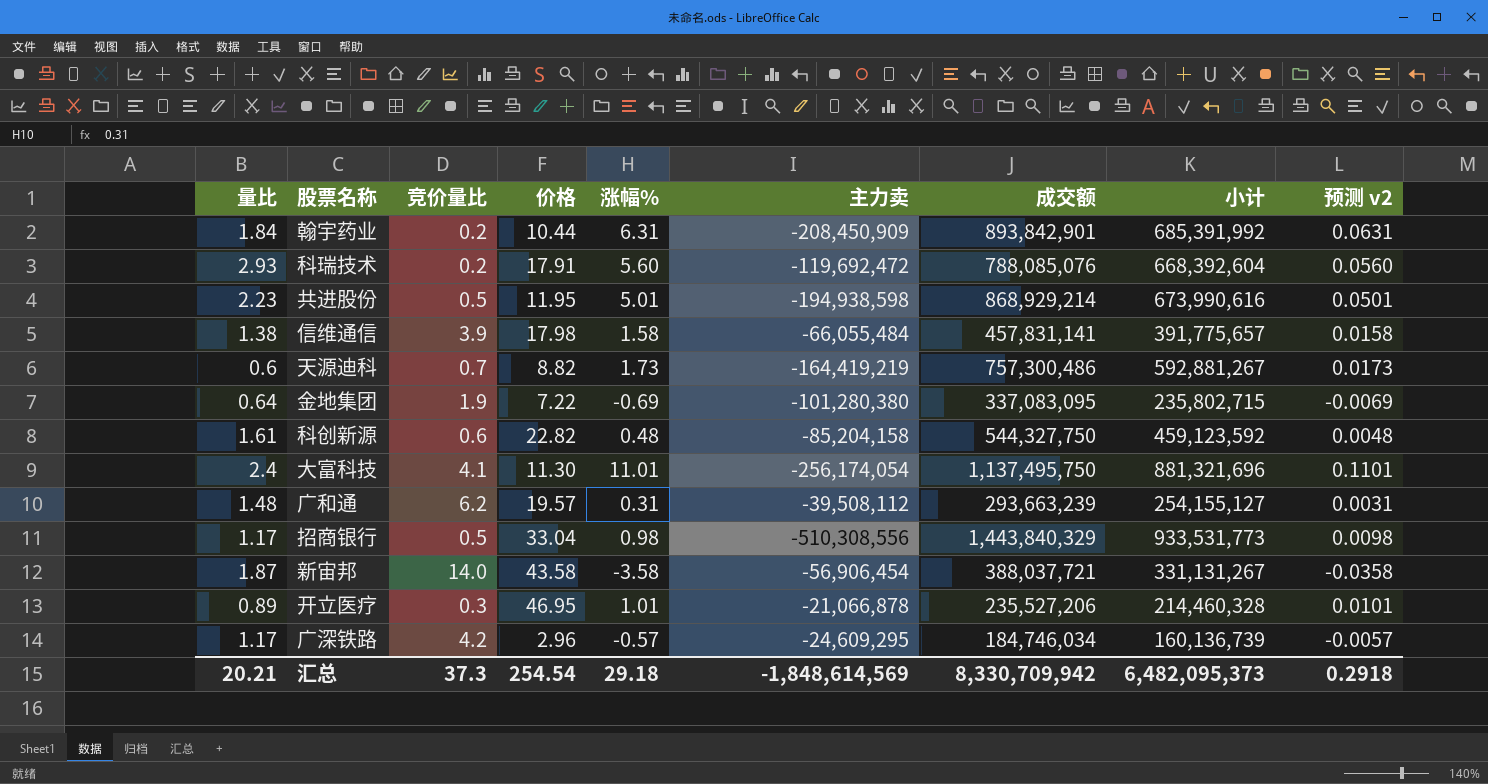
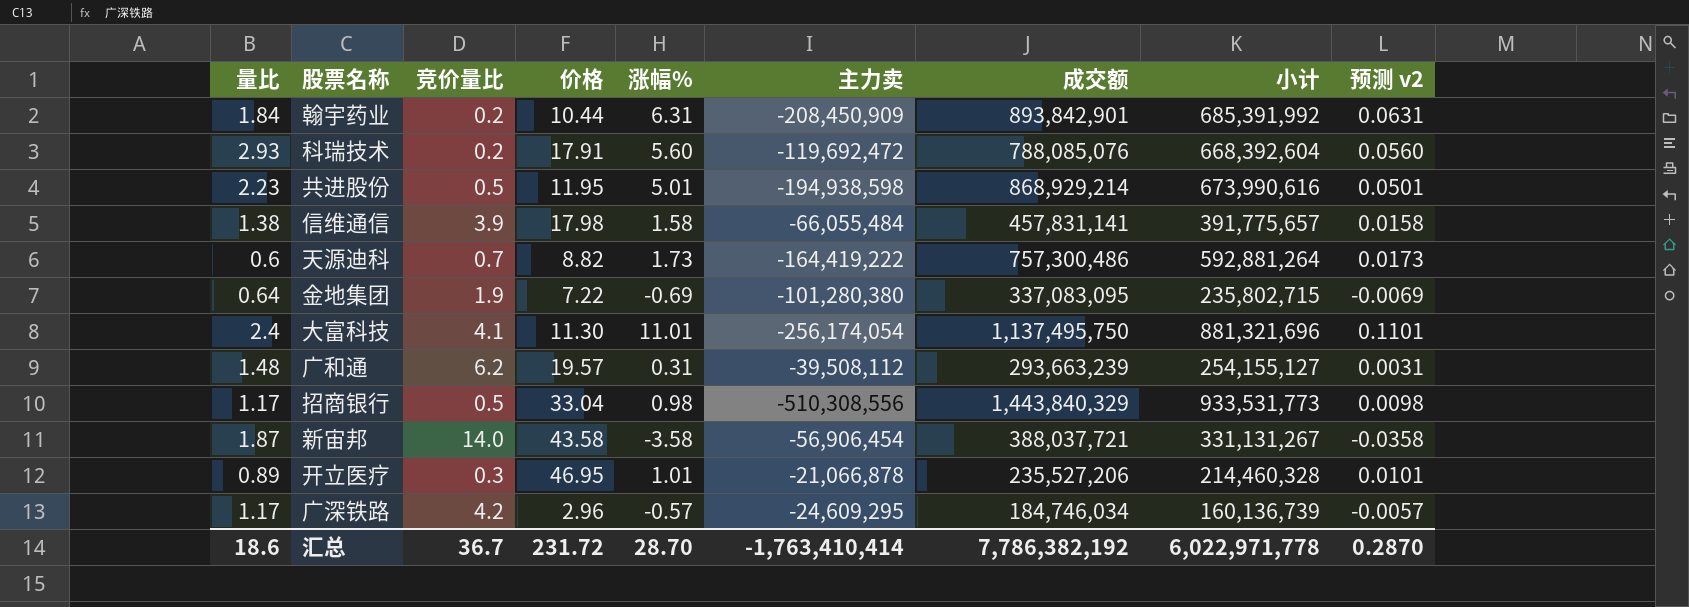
row 科创新源: 1.61 | 0.6 | 22.82 | 0.48 | -85,204,158 | 544,327,750 | 459,123,592 | 0.0048 -> none
天源迪科 | 主力卖: -164,419,219 -> -164,419,222
天源迪科 | 小计: 592,881,267 -> 592,881,264
汇总 | 量比: 20.21 -> 18.6
汇总 | 竞价量比: 37.3 -> 36.7
汇总 | 价格: 254.54 -> 231.72
汇总 | 涨幅%: 29.18 -> 28.70
汇总 | 主力卖: -1,848,614,569 -> -1,763,410,414
汇总 | 成交额: 8,330,709,942 -> 7,786,382,192
汇总 | 小计: 6,482,095,373 -> 6,022,971,778
汇总 | 预测 v2: 0.2918 -> 0.2870

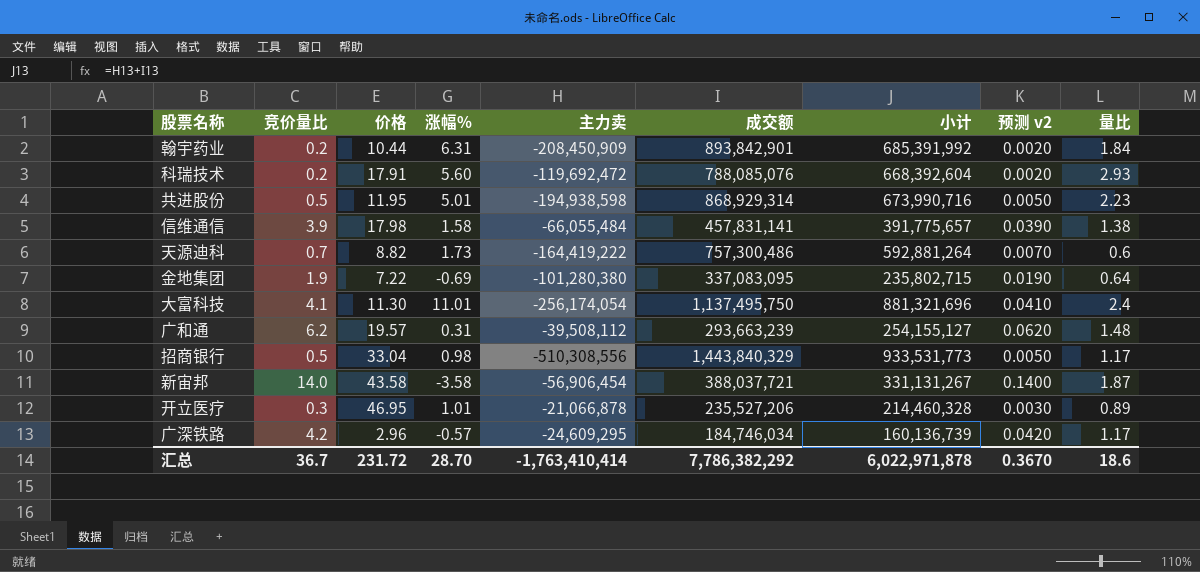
column 预测 v2 | formula: [涨幅%] * 0.01 -> [竞价量比] * 0.01
column 量比 | position: 1 -> 9
共进股份 | 成交额: 868,929,214 -> 868,929,314
共进股份 | 小计: 673,990,616 -> 673,990,716
汇总 | 成交额: 7,786,382,192 -> 7,786,382,292
汇总 | 小计: 6,022,971,778 -> 6,022,971,878
汇总 | 预测 v2: 0.2870 -> 0.3670

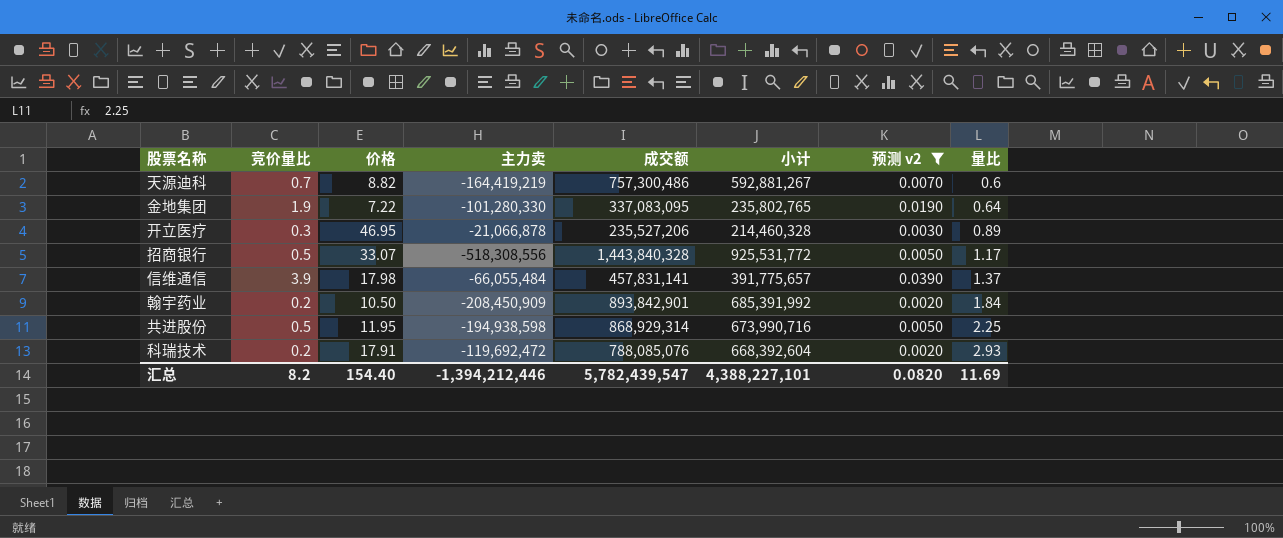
filter: none -> 预测 v2 <= 0.0390
row order: none -> 量比 ascending
column 涨幅% | position: 4 -> none
天源迪科 | 主力卖: -164,419,222 -> -164,419,219
天源迪科 | 小计: 592,881,264 -> 592,881,267
金地集团 | 主力卖: -101,280,380 -> -101,280,330
金地集团 | 小计: 235,802,715 -> 235,802,765
招商银行 | 价格: 33.04 -> 33.07
招商银行 | 主力卖: -510,308,556 -> -518,308,556
招商银行 | 成交额: 1,443,840,329 -> 1,443,840,328
招商银行 | 小计: 933,531,773 -> 925,531,772
信维通信 | 量比: 1.38 -> 1.37
翰宇药业 | 价格: 10.44 -> 10.50
共进股份 | 量比: 2.23 -> 2.25
汇总 | 竞价量比: 36.7 -> 8.2
汇总 | 价格: 231.72 -> 154.40
汇总 | 主力卖: -1,763,410,414 -> -1,394,212,446
汇总 | 成交额: 7,786,382,292 -> 5,782,439,547
汇总 | 小计: 6,022,971,878 -> 4,388,227,101
汇总 | 预测 v2: 0.3670 -> 0.0820
汇总 | 量比: 18.6 -> 11.69

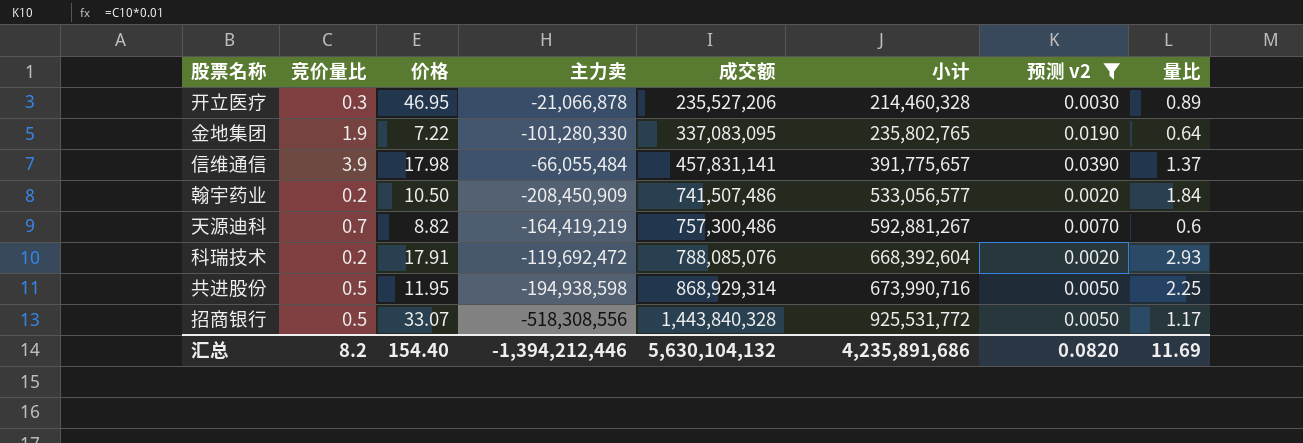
row order: 量比 ascending -> 成交额 ascending
翰宇药业 | 成交额: 893,842,901 -> 741,507,486
翰宇药业 | 小计: 685,391,992 -> 533,056,577
汇总 | 成交额: 5,782,439,547 -> 5,630,104,132
汇总 | 小计: 4,388,227,101 -> 4,235,891,686

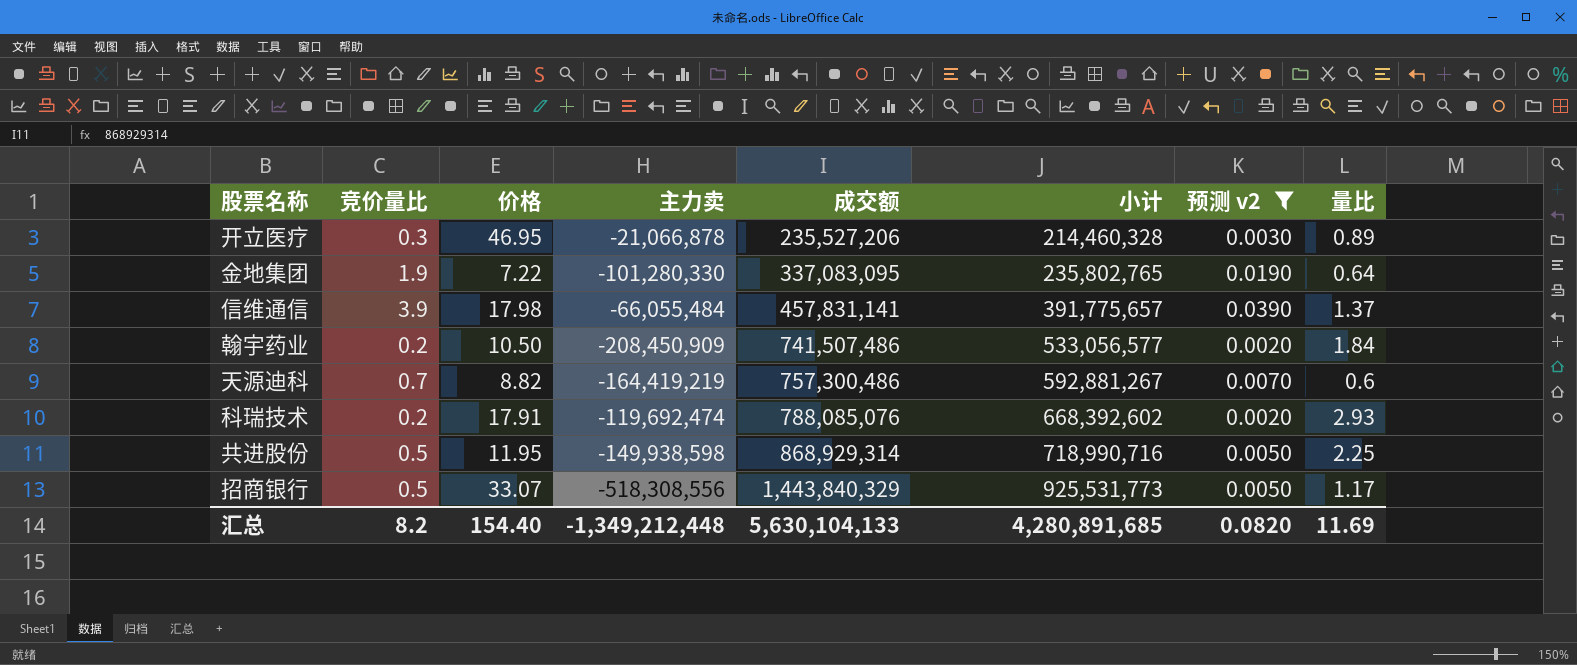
科瑞技术 | 主力卖: -119,692,472 -> -119,692,474
科瑞技术 | 小计: 668,392,604 -> 668,392,602
共进股份 | 主力卖: -194,938,598 -> -149,938,598
共进股份 | 小计: 673,990,716 -> 718,990,716
招商银行 | 成交额: 1,443,840,328 -> 1,443,840,329
招商银行 | 小计: 925,531,772 -> 925,531,773
汇总 | 主力卖: -1,394,212,446 -> -1,349,212,448
汇总 | 成交额: 5,630,104,132 -> 5,630,104,133
汇总 | 小计: 4,235,891,686 -> 4,280,891,685

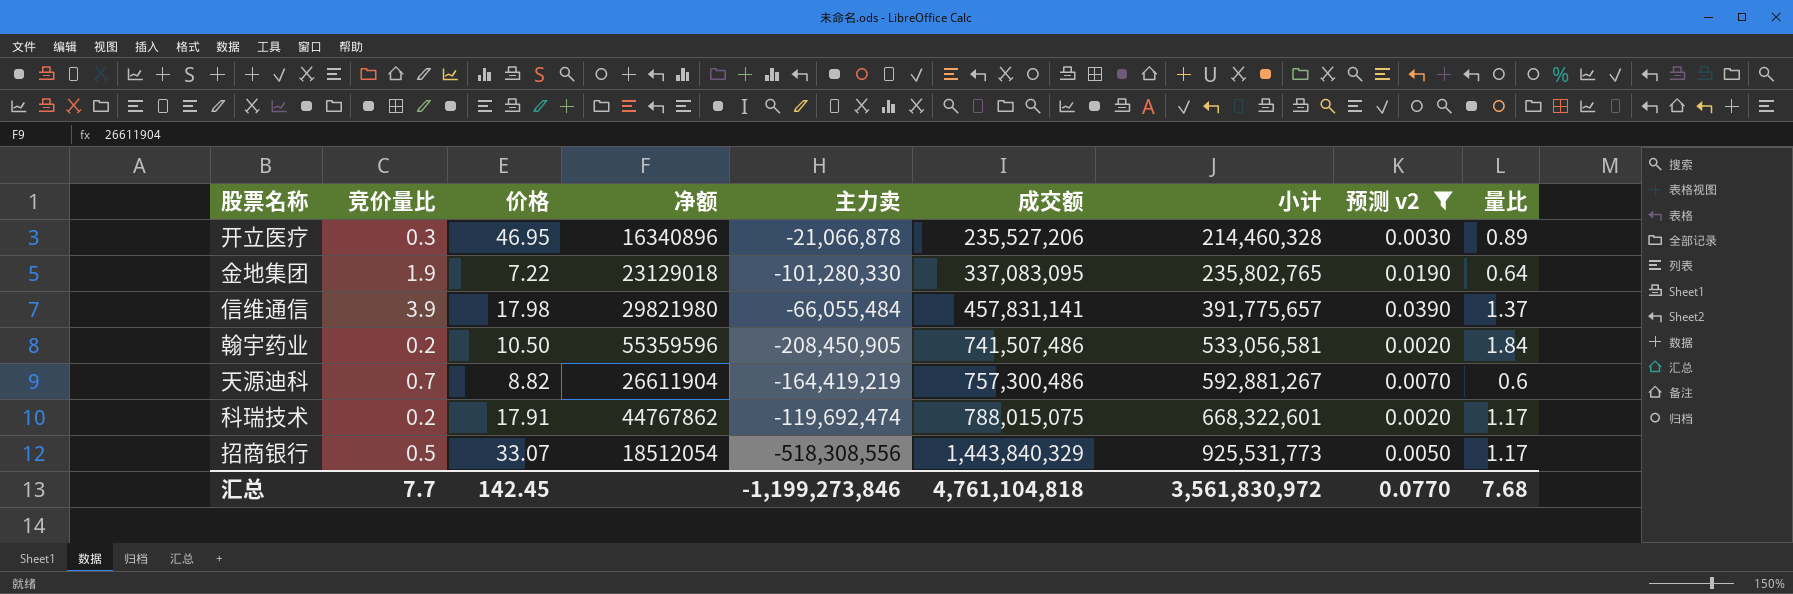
column 净额 | position: none -> 4
row 共进股份: 0.5 | 11.95 | -149,938,598 | 868,929,314 | 718,990,716 | 0.0050 | 2.25 -> none
翰宇药业 | 主力卖: -208,450,909 -> -208,450,905
翰宇药业 | 小计: 533,056,577 -> 533,056,581
科瑞技术 | 成交额: 788,085,076 -> 788,015,075
科瑞技术 | 小计: 668,392,602 -> 668,322,601
科瑞技术 | 量比: 2.93 -> 1.17
汇总 | 竞价量比: 8.2 -> 7.7
汇总 | 价格: 154.40 -> 142.45
汇总 | 主力卖: -1,349,212,448 -> -1,199,273,846
汇总 | 成交额: 5,630,104,133 -> 4,761,104,818
汇总 | 小计: 4,280,891,685 -> 3,561,830,972
汇总 | 预测 v2: 0.0820 -> 0.0770
汇总 | 量比: 11.69 -> 7.68

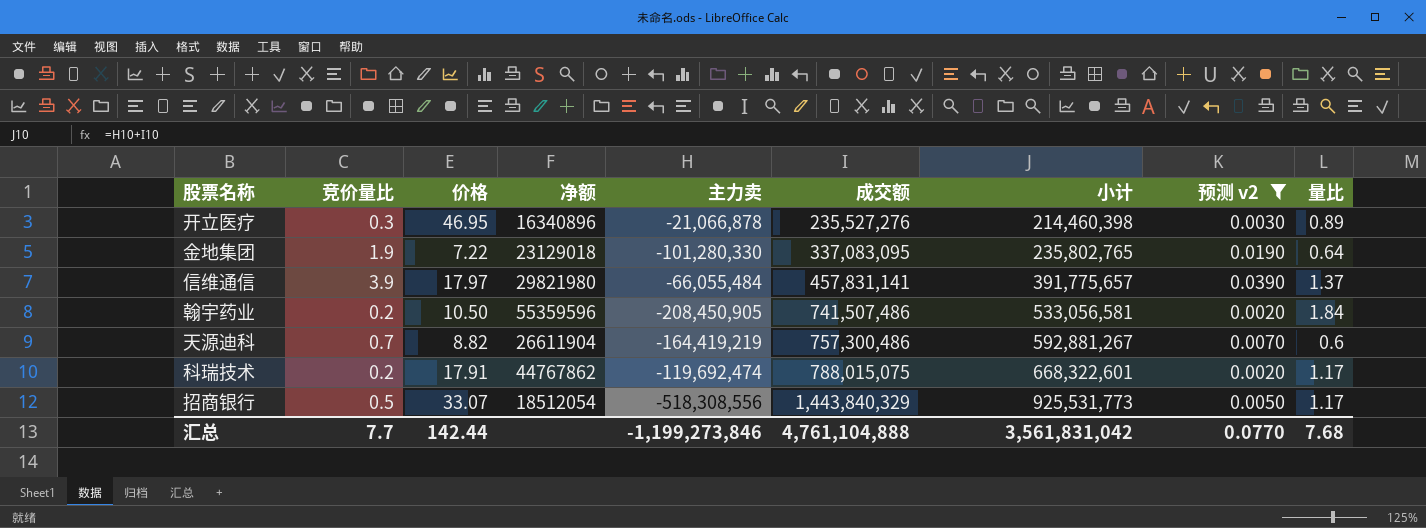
开立医疗 | 成交额: 235,527,206 -> 235,527,276
开立医疗 | 小计: 214,460,328 -> 214,460,398
信维通信 | 价格: 17.98 -> 17.97
汇总 | 价格: 142.45 -> 142.44
汇总 | 成交额: 4,761,104,818 -> 4,761,104,888
汇总 | 小计: 3,561,830,972 -> 3,561,831,042

